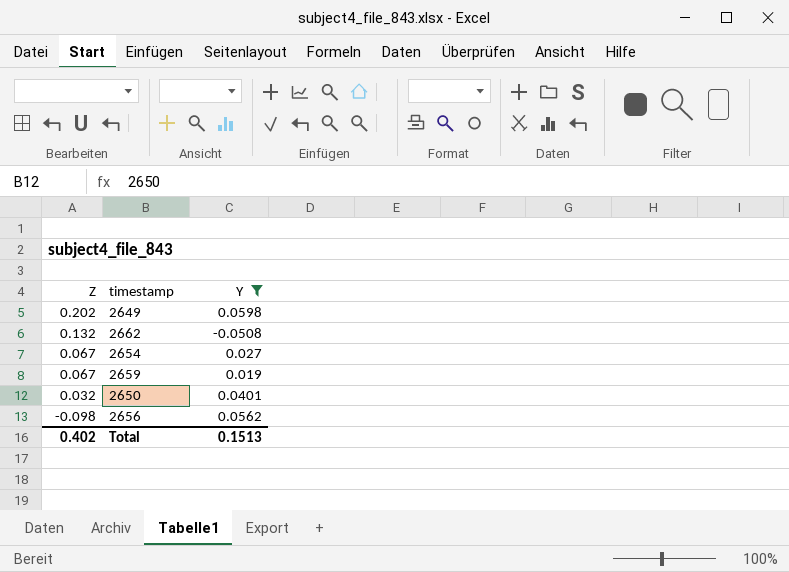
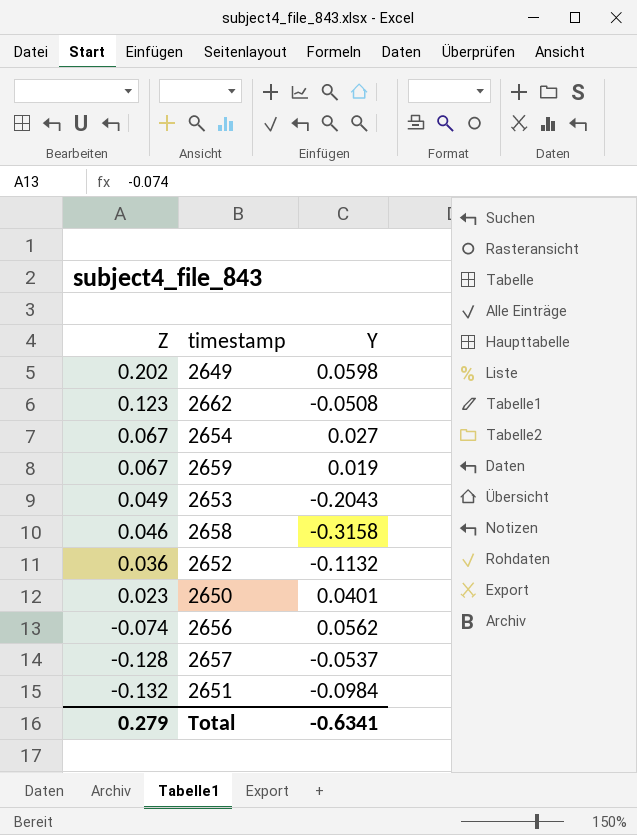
filter: Y >= -0.0508 -> none
2662 | Z: 0.132 -> 0.123
2650 | Z: 0.032 -> 0.023
2656 | Z: -0.098 -> -0.074
Total | Z: 0.402 -> 0.279
Total | Y: 0.1513 -> -0.6341

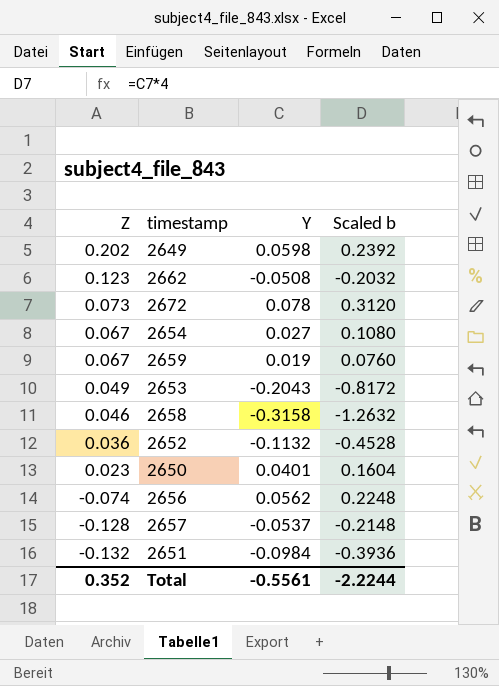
column Scaled b | formula: none -> [Y] * 4
row 2672: none -> 0.073 | 0.078 | 0.3120
Total | Z: 0.279 -> 0.352
Total | Y: -0.6341 -> -0.5561

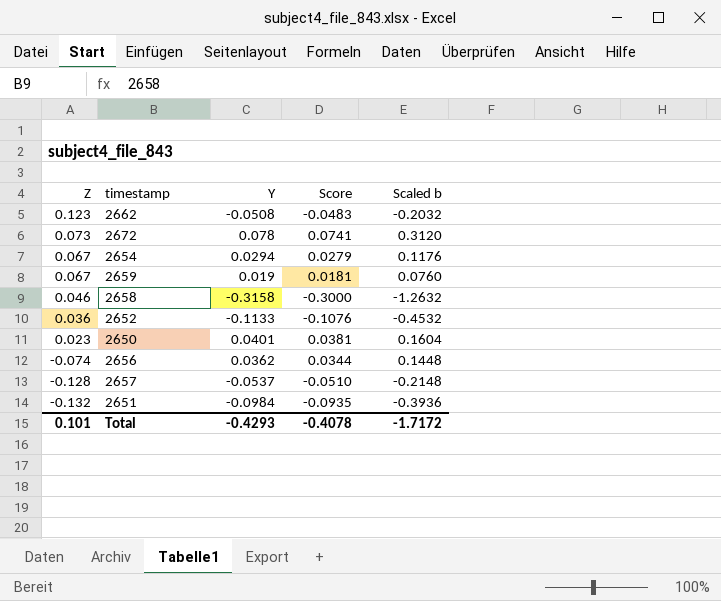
column Score | formula: none -> [Y] * 0.95
row 2649: 0.202 | 0.0598 | 0.2392 -> none
row 2653: 0.049 | -0.2043 | -0.8172 -> none
2654 | Y: 0.027 -> 0.0294
2654 | Scaled b: 0.1080 -> 0.1176
2652 | Y: -0.1132 -> -0.1133
2652 | Scaled b: -0.4528 -> -0.4532
2656 | Y: 0.0562 -> 0.0362
2656 | Scaled b: 0.2248 -> 0.1448
Total | Z: 0.352 -> 0.101
Total | Y: -0.5561 -> -0.4293
Total | Scaled b: -2.2244 -> -1.7172

